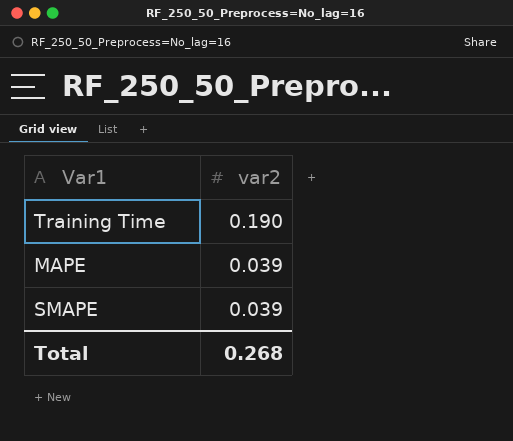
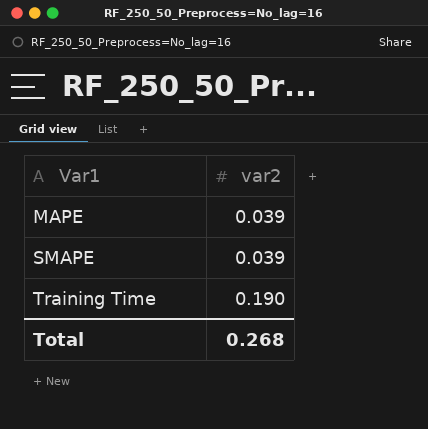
row order: var2 descending -> Var1 ascending

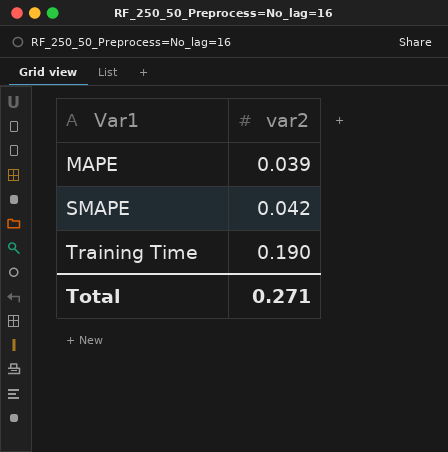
SMAPE | var2: 0.039 -> 0.042
Total | var2: 0.268 -> 0.271

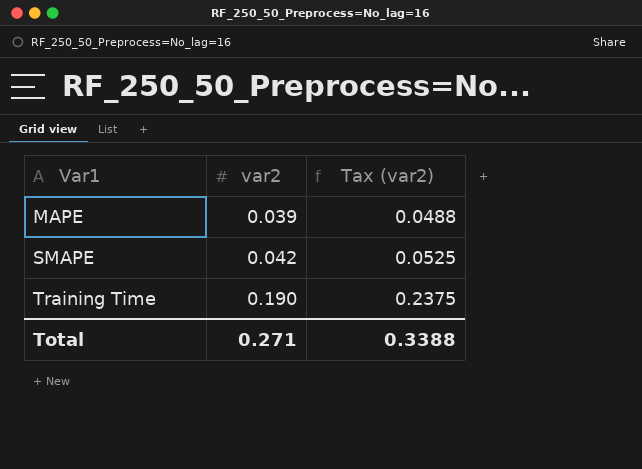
column Tax (var2) | formula: none -> [var2] * 1.25

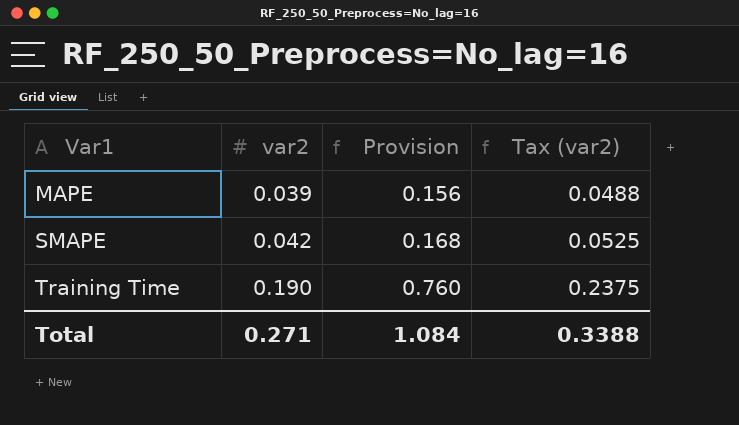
column Provision | formula: none -> [var2] * 4

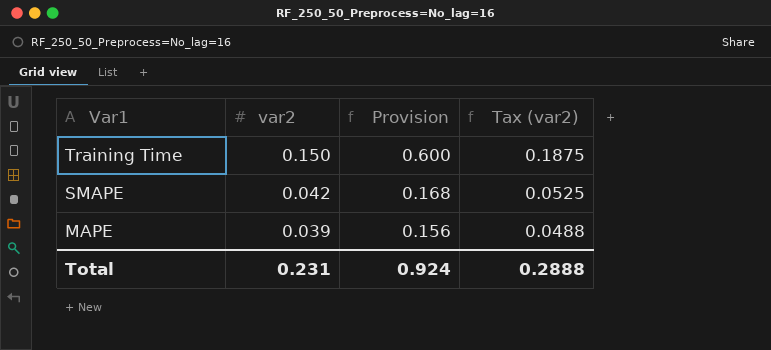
row order: Var1 ascending -> Var1 descending
Training Time | var2: 0.190 -> 0.150
Training Time | Provision: 0.760 -> 0.600
Training Time | Tax (var2): 0.2375 -> 0.1875
Total | var2: 0.271 -> 0.231
Total | Provision: 1.084 -> 0.924
Total | Tax (var2): 0.3388 -> 0.2888

